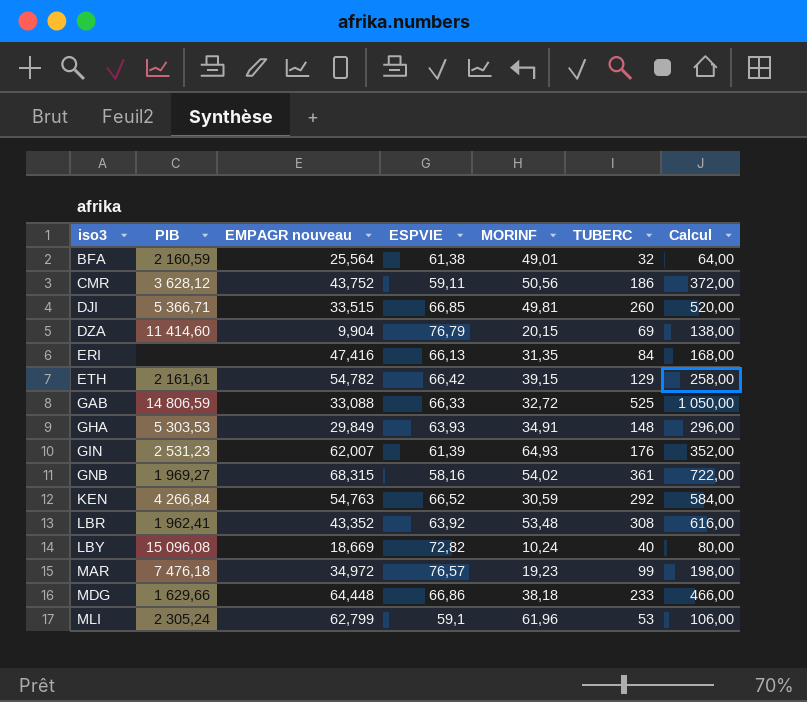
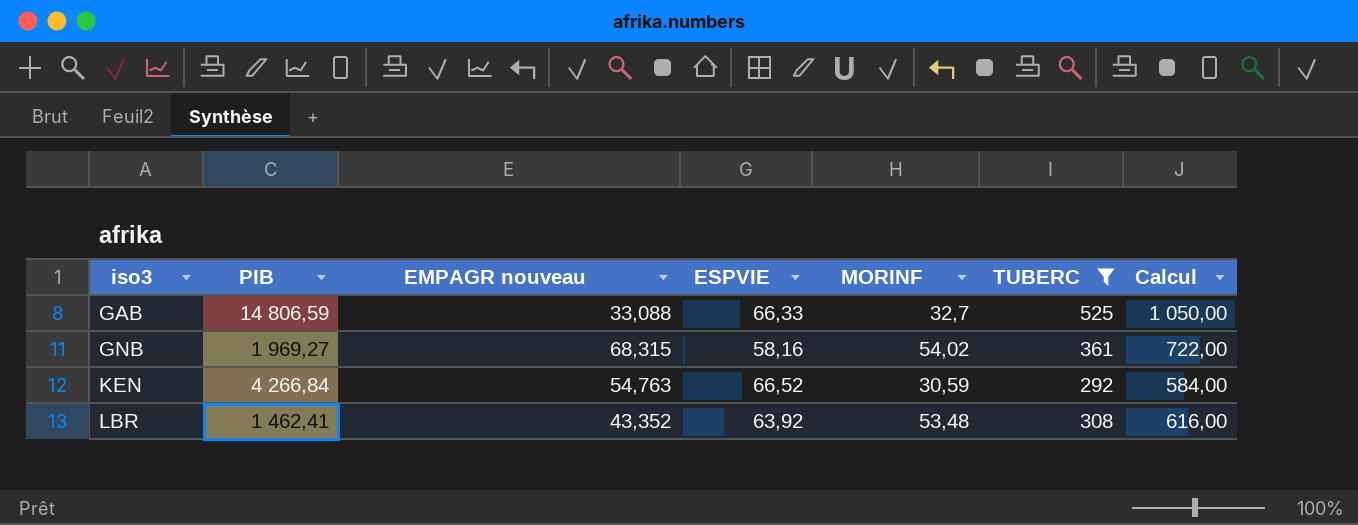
filter: none -> TUBERC >= 292
GAB | MORINF: 32,72 -> 32,7
LBR | PIB: 1 962,41 -> 1 462,41

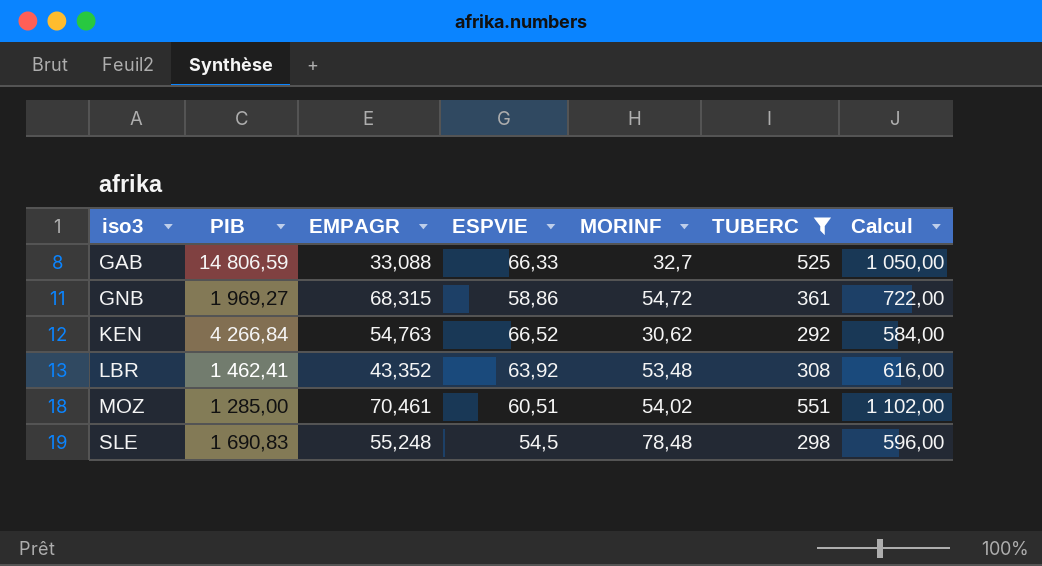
column name: EMPAGR nouveau -> EMPAGR
GNB | ESPVIE: 58,16 -> 58,86
GNB | MORINF: 54,02 -> 54,72
KEN | MORINF: 30,59 -> 30,62
row MOZ: none -> 1 285,00 | 70,461 | 60,51 | 54,02 | 551 | 1 102,00
row SLE: none -> 1 690,83 | 55,248 | 54,5 | 78,48 | 298 | 596,00

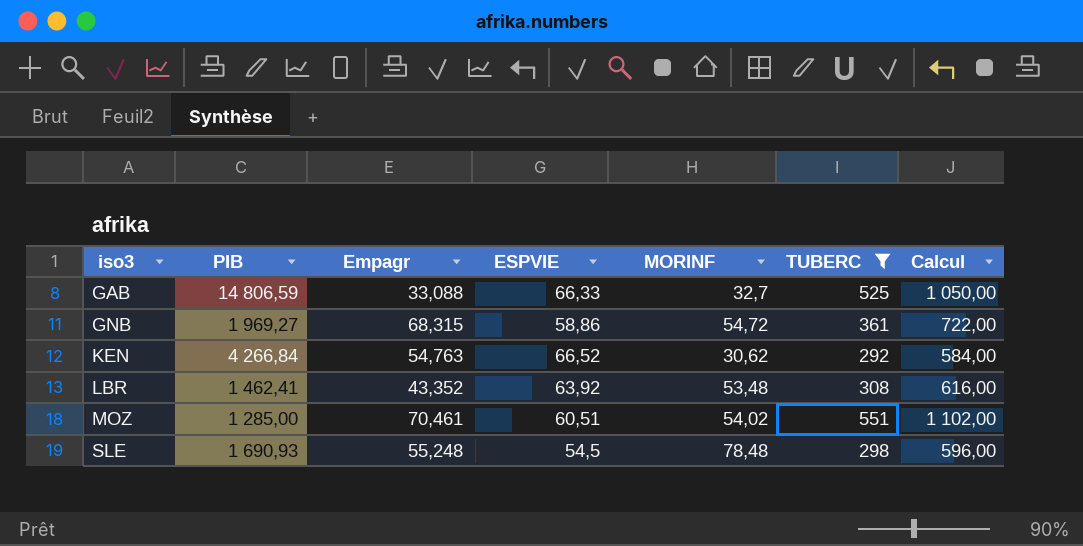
column name: EMPAGR -> Empagr
SLE | PIB: 1 690,83 -> 1 690,93

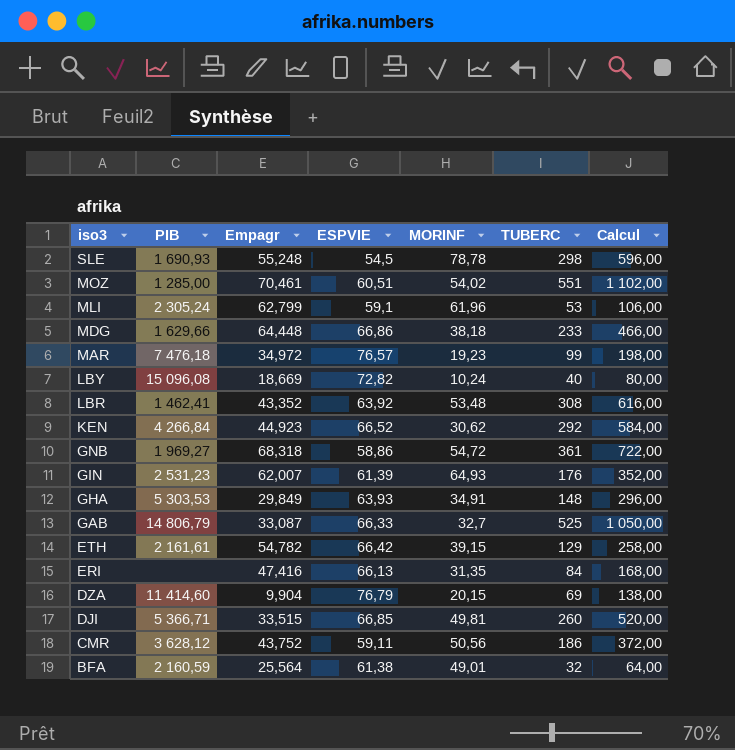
filter: TUBERC >= 292 -> none
row order: iso3 ascending -> iso3 descending
SLE | MORINF: 78,48 -> 78,78
KEN | Empagr: 54,763 -> 44,923
GNB | Empagr: 68,315 -> 68,318
GAB | PIB: 14 806,59 -> 14 806,79
GAB | Empagr: 33,088 -> 33,087

